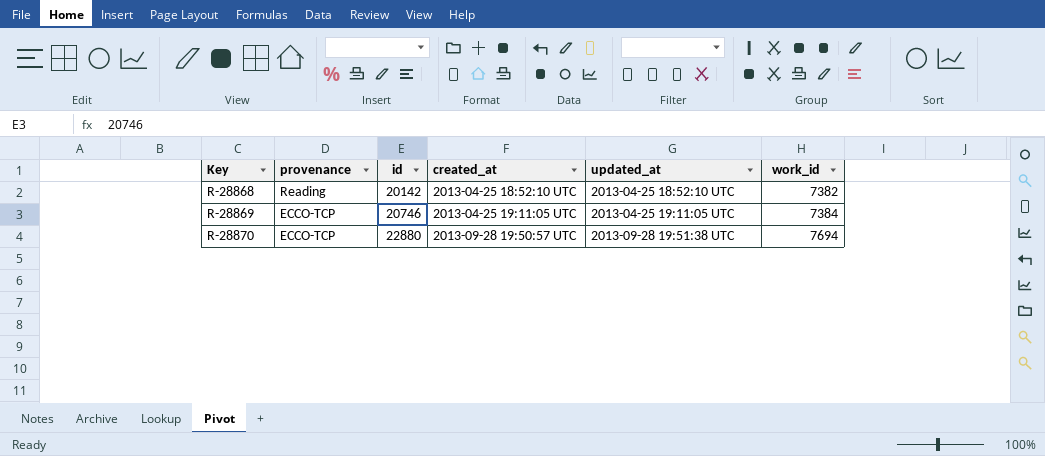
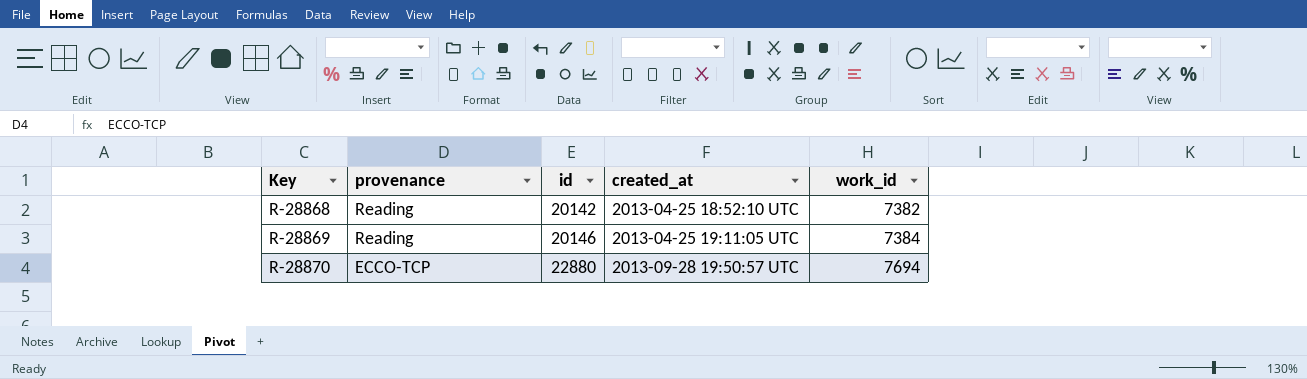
column updated_at | position: 5 -> none
R-28869 | provenance: ECCO-TCP -> Reading
R-28869 | id: 20746 -> 20146

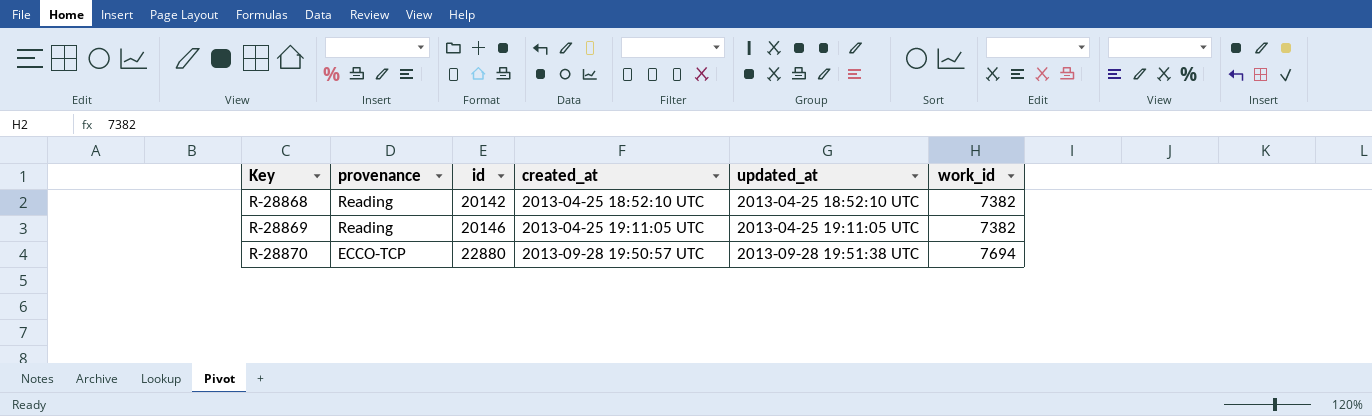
column updated_at | position: none -> 5
R-28869 | work_id: 7384 -> 7382

